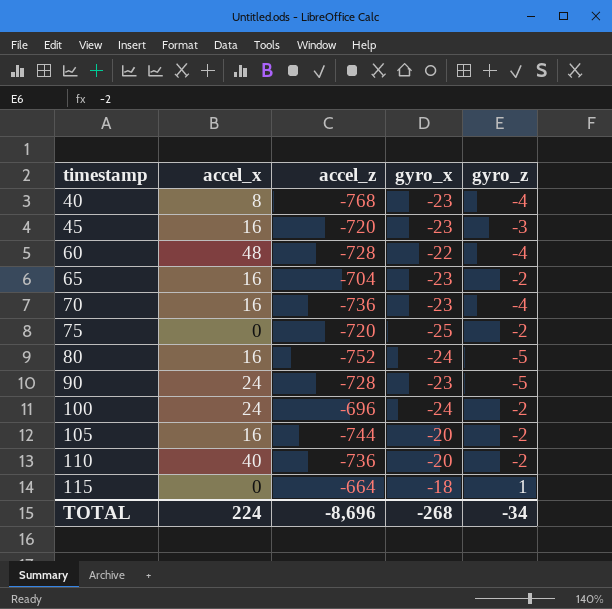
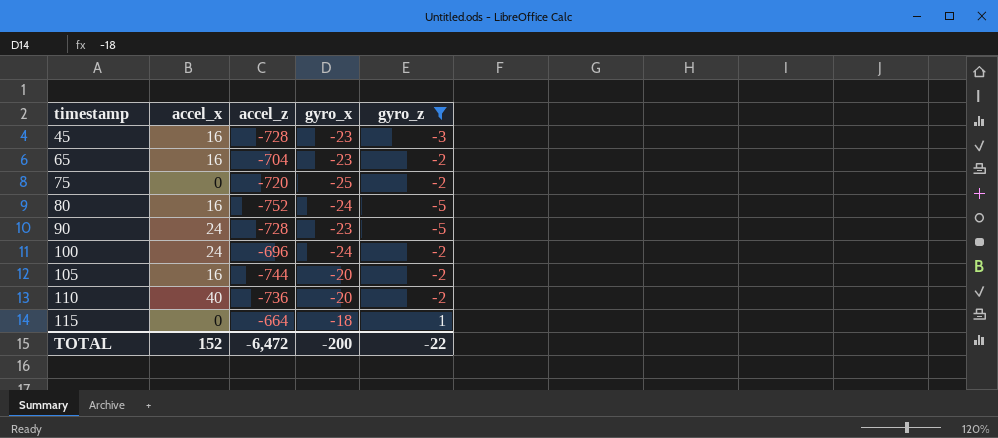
filter: none -> gyro_z != -4
45 | accel_z: -720 -> -728
TOTAL | accel_x: 224 -> 152
TOTAL | accel_z: -8,696 -> -6,472
TOTAL | gyro_x: -268 -> -200
TOTAL | gyro_z: -34 -> -22

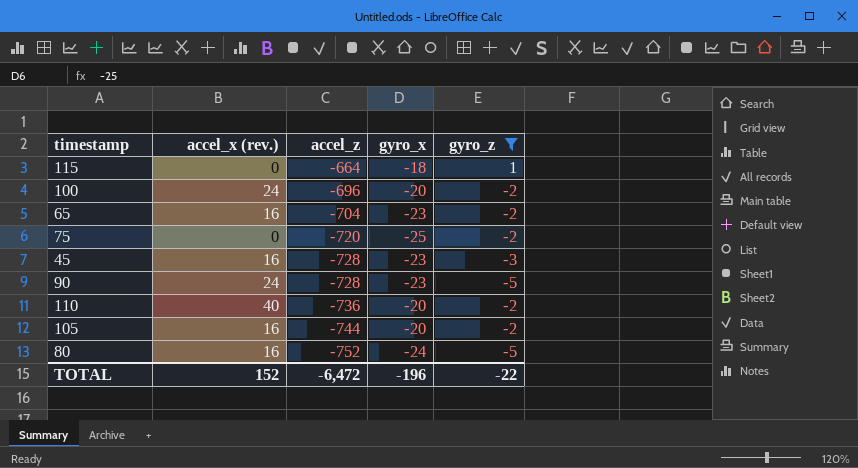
row order: timestamp ascending -> accel_z descending
column name: accel_x -> accel_x (rev.)
100 | gyro_x: -24 -> -20
TOTAL | gyro_x: -200 -> -196

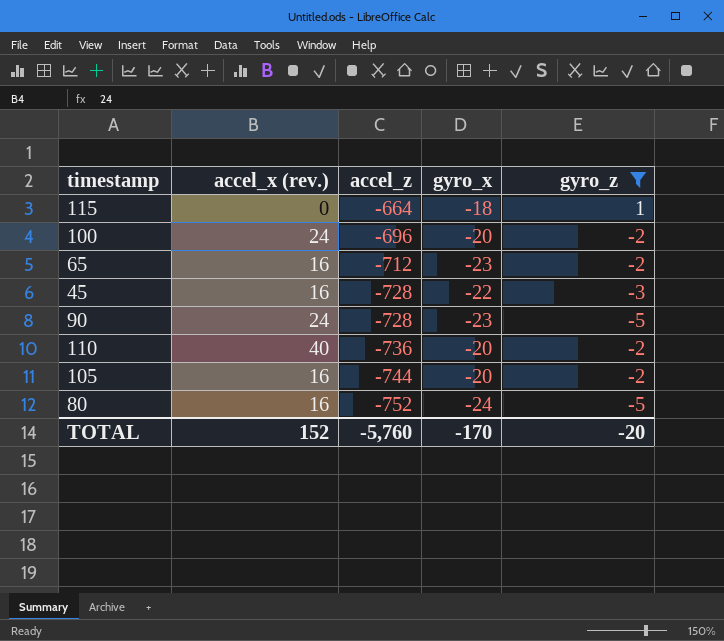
row 75: 0 | -720 | -25 | -2 -> none
65 | accel_z: -704 -> -712
45 | gyro_x: -23 -> -22
TOTAL | accel_z: -6,472 -> -5,760
TOTAL | gyro_x: -196 -> -170
TOTAL | gyro_z: -22 -> -20

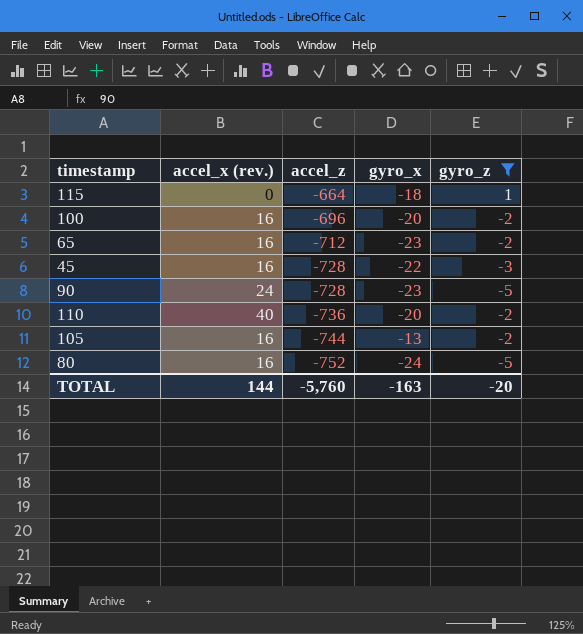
100 | accel_x (rev.): 24 -> 16
105 | gyro_x: -20 -> -13
TOTAL | accel_x (rev.): 152 -> 144
TOTAL | gyro_x: -170 -> -163

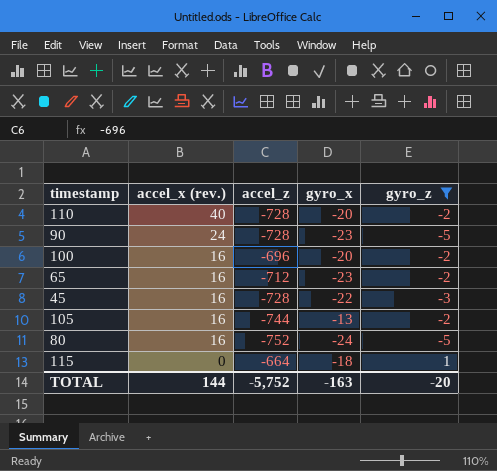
row order: accel_z descending -> accel_x (rev.) descending
110 | accel_z: -736 -> -728
TOTAL | accel_z: -5,760 -> -5,752

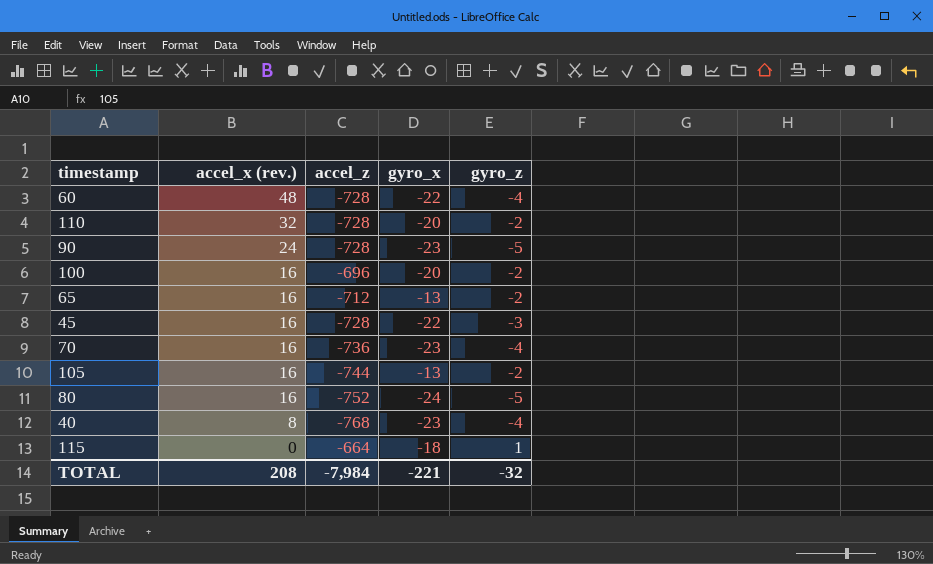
filter: gyro_z != -4 -> none
110 | accel_x (rev.): 40 -> 32
65 | gyro_x: -23 -> -13
TOTAL | accel_x (rev.): 144 -> 208
TOTAL | accel_z: -5,752 -> -7,984
TOTAL | gyro_x: -163 -> -221
TOTAL | gyro_z: -20 -> -32

